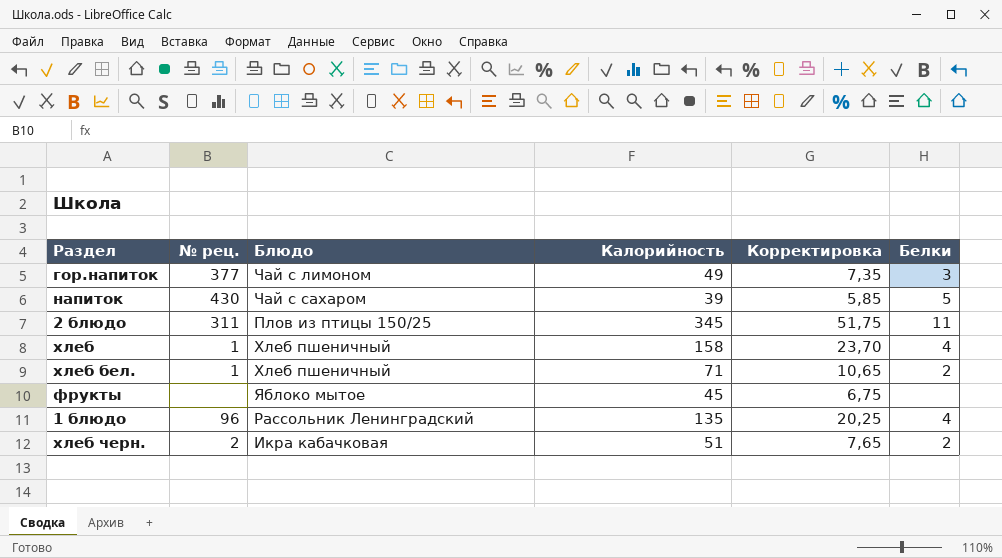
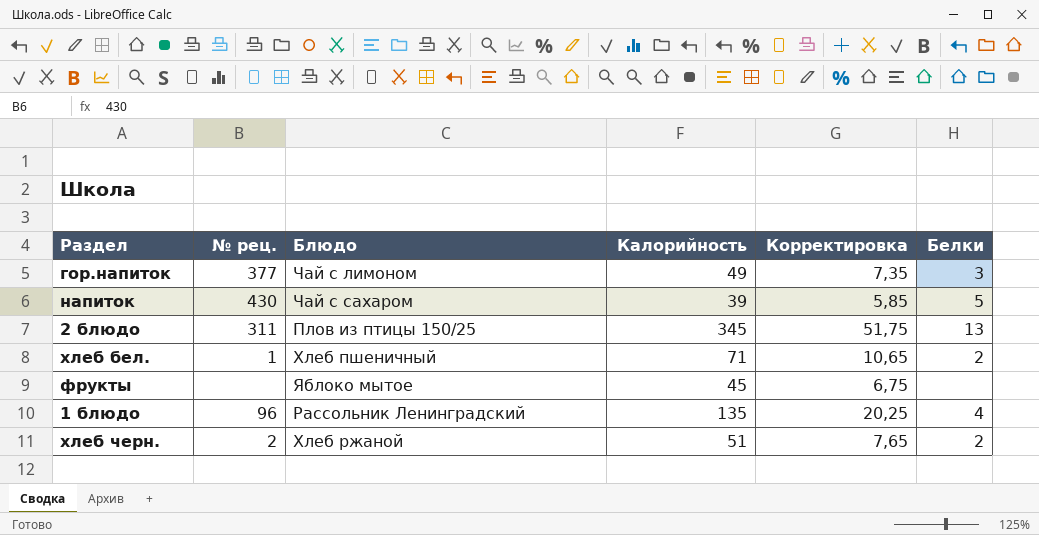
row хлеб: 1 | Хлеб пшеничный | 158 | 23,70 | 4 -> none
2 блюдо | Белки: 11 -> 13
хлеб черн. | Блюдо: Икра кабачковая -> Хлеб ржаной

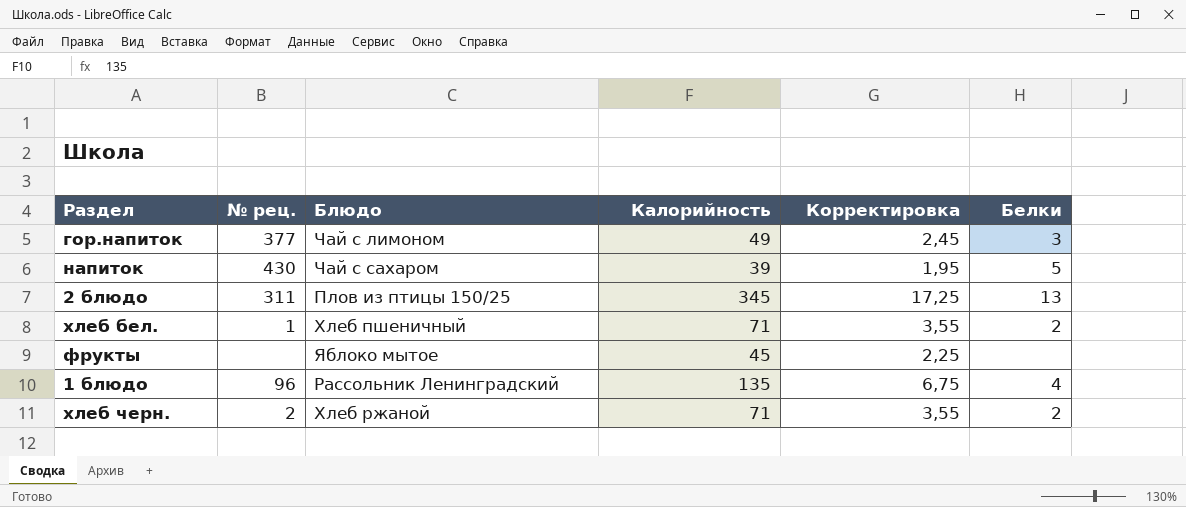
column Корректировка | formula: [Калорийность] * 0,15 -> [Калорийность] * 0,05
хлеб черн. | Калорийность: 51 -> 71

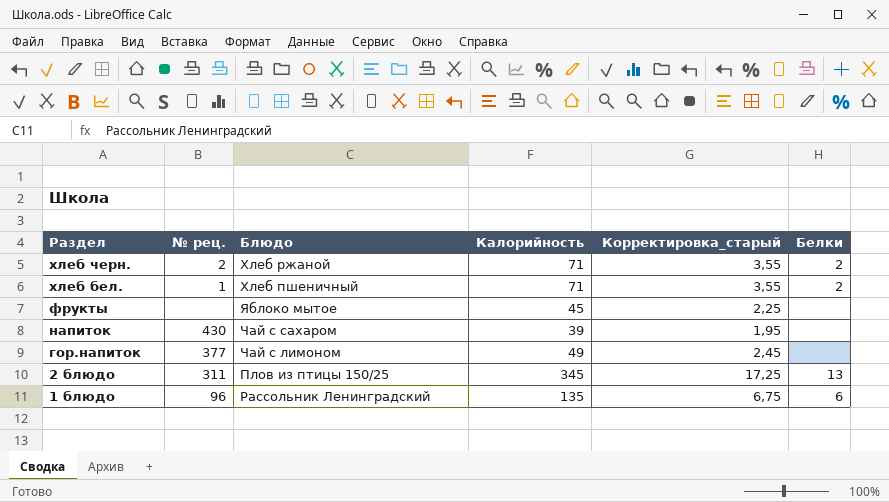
row order: none -> Раздел descending
column name: Корректировка -> Корректировка_старый
напиток | Белки: 5 -> none
гор.напиток | Белки: 3 -> none
1 блюдо | Белки: 4 -> 6

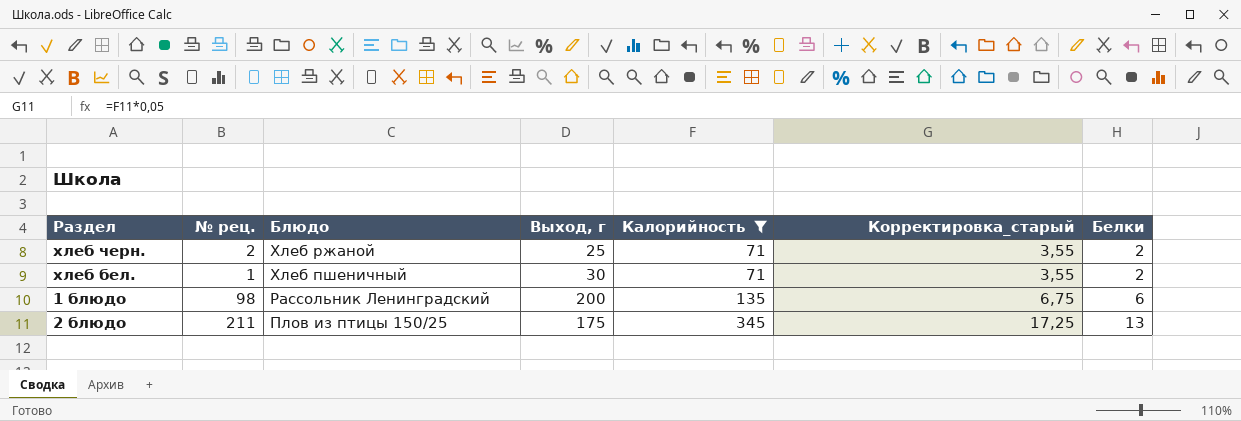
filter: none -> Калорийность >= 71
row order: Раздел descending -> Блюдо descending
column Выход, г | position: none -> 4
1 блюдо | № рец.: 96 -> 98
2 блюдо | № рец.: 311 -> 211

